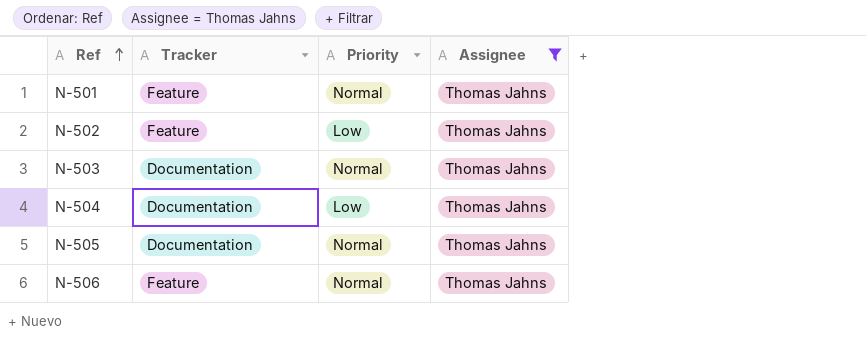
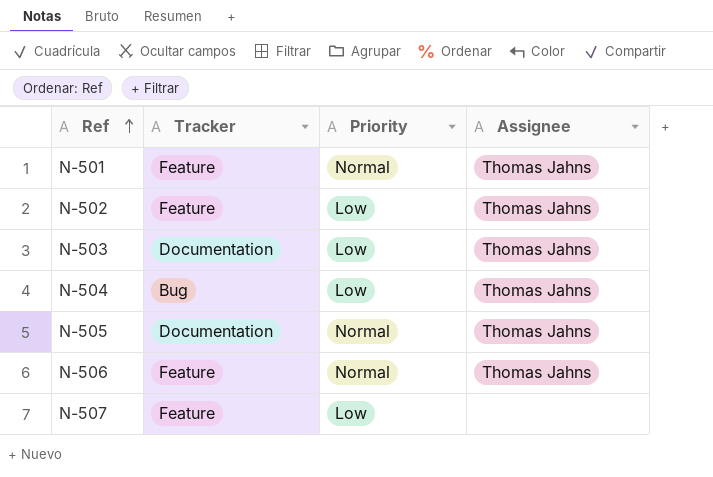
filter: Assignee = Thomas Jahns -> none
N-503 | Priority: Normal -> Low
N-504 | Tracker: Documentation -> Bug

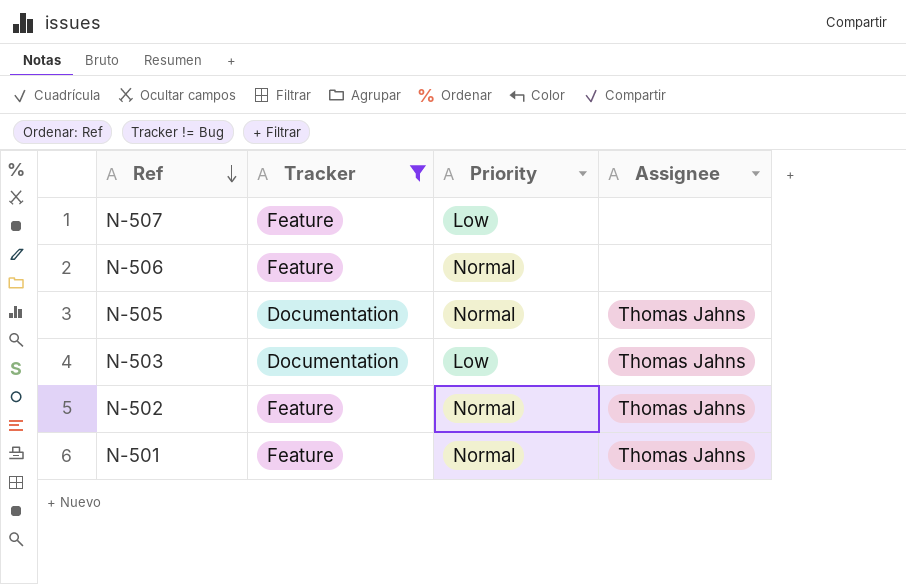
filter: none -> Tracker != Bug
row order: Ref ascending -> Ref descending
N-506 | Assignee: Thomas Jahns -> none
N-502 | Priority: Low -> Normal

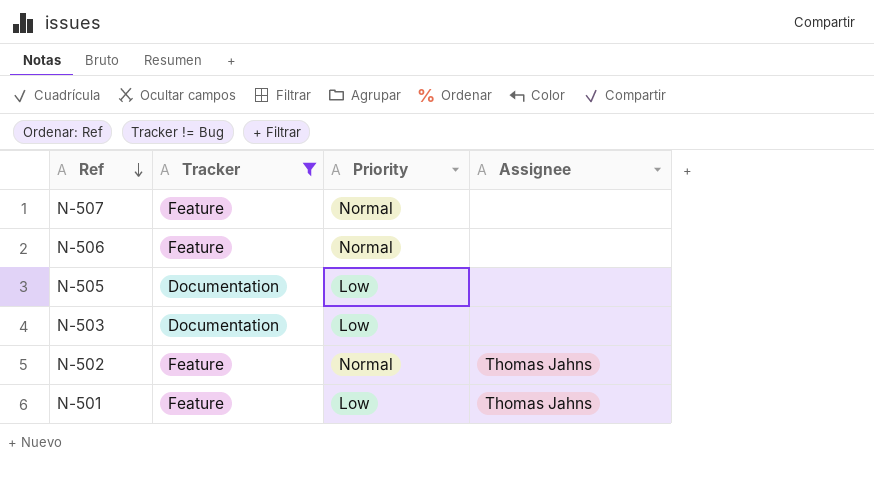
N-507 | Priority: Low -> Normal
N-505 | Priority: Normal -> Low
N-505 | Assignee: Thomas Jahns -> none
N-503 | Assignee: Thomas Jahns -> none
N-501 | Priority: Normal -> Low

